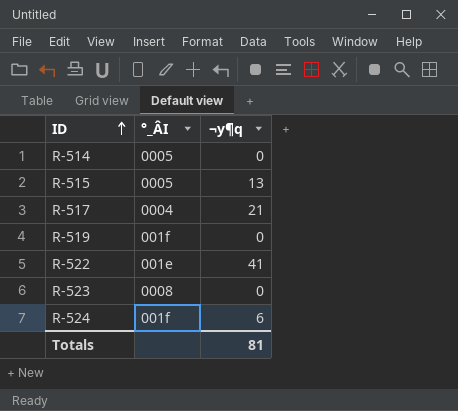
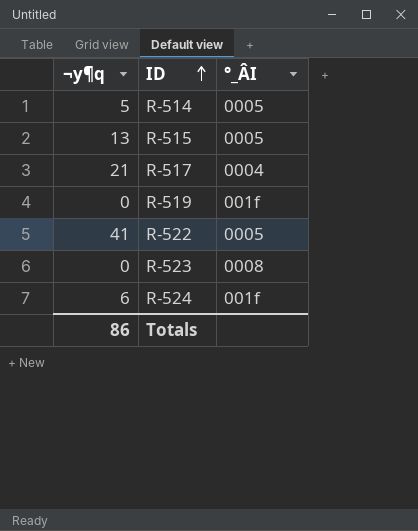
column ¬y¶q | position: 3 -> 1
R-514 | ¬y¶q: 0 -> 5
R-522 | °_ÂI: 001e -> 0005
Totals | ¬y¶q: 81 -> 86

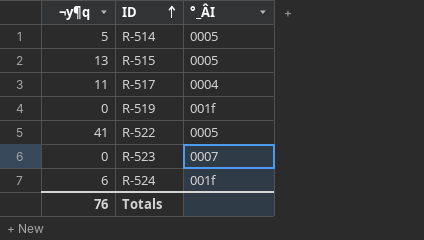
R-517 | ¬y¶q: 21 -> 11
R-523 | °_ÂI: 0008 -> 0007
Totals | ¬y¶q: 86 -> 76

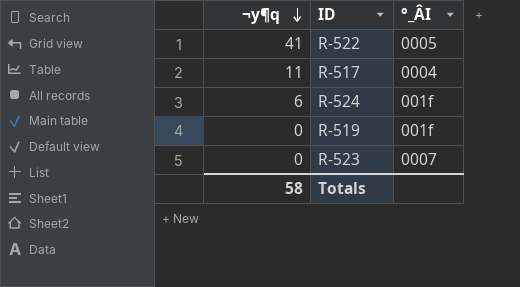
row order: ID ascending -> ¬y¶q descending
row R-514: 5 | 0005 -> none
row R-515: 13 | 0005 -> none
Totals | ¬y¶q: 76 -> 58

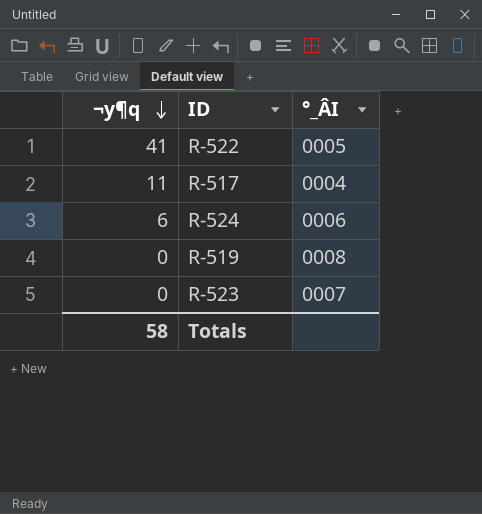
R-524 | °_ÂI: 001f -> 0006
R-519 | °_ÂI: 001f -> 0008

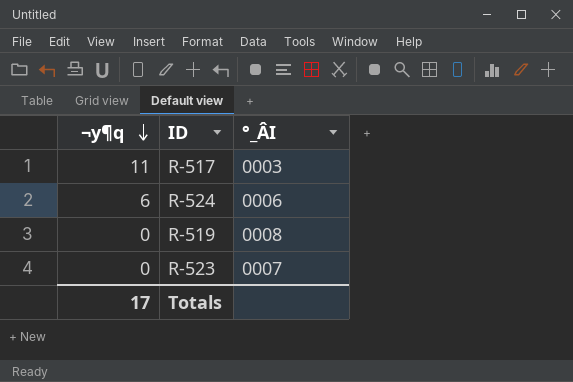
row R-522: 41 | 0005 -> none
R-517 | °_ÂI: 0004 -> 0003
Totals | ¬y¶q: 58 -> 17

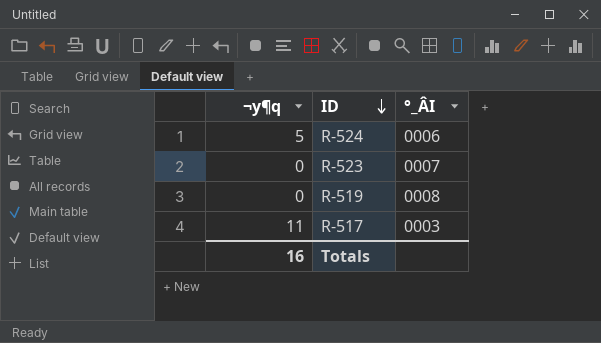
row order: ¬y¶q descending -> ID descending
R-524 | ¬y¶q: 6 -> 5
Totals | ¬y¶q: 17 -> 16

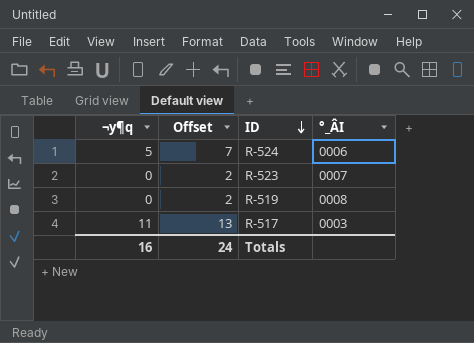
column Offset | formula: none -> [¬y¶q] + 2

